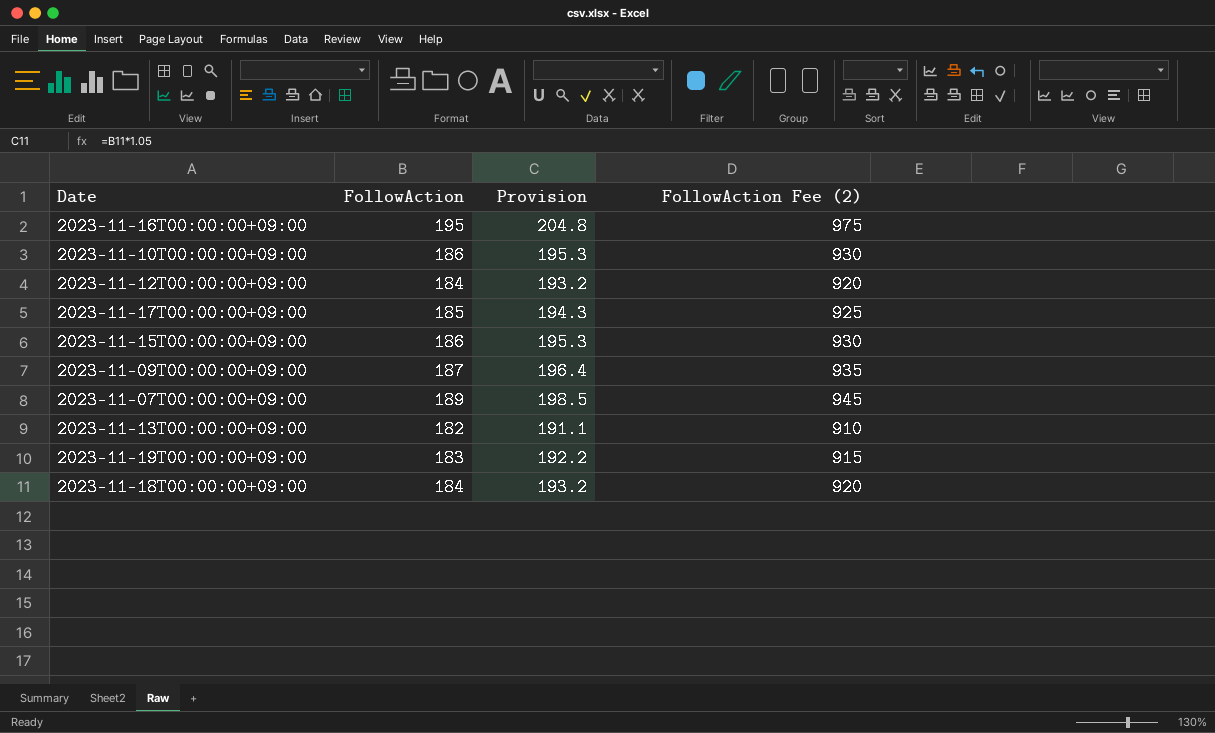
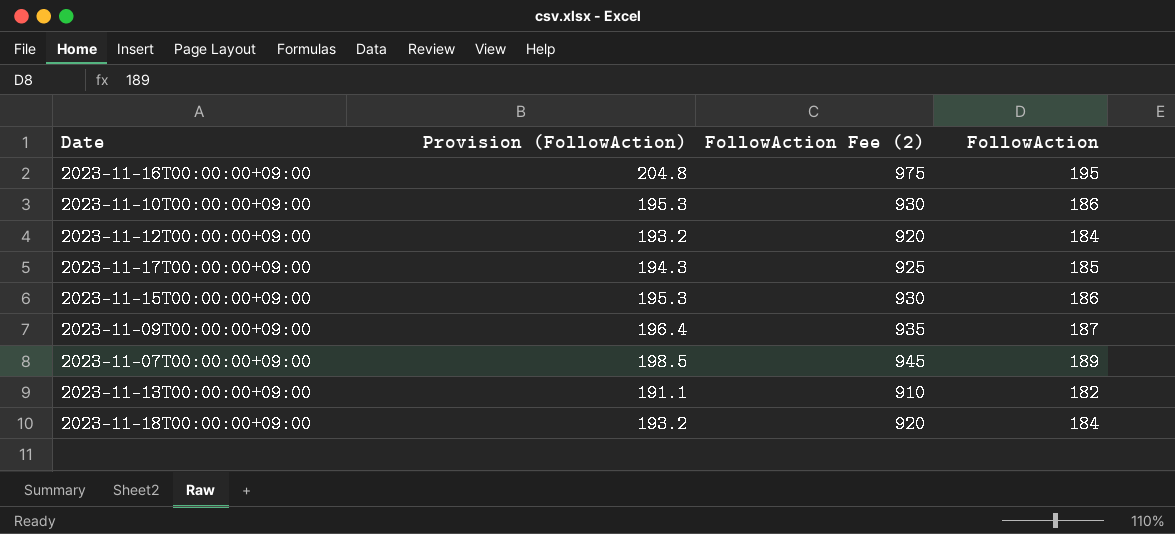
column name: Provision -> Provision (FollowAction)
column FollowAction | position: 2 -> 4
row 2023-11-19T00:00:00+09:00: 183 | 192.2 | 915 -> none

